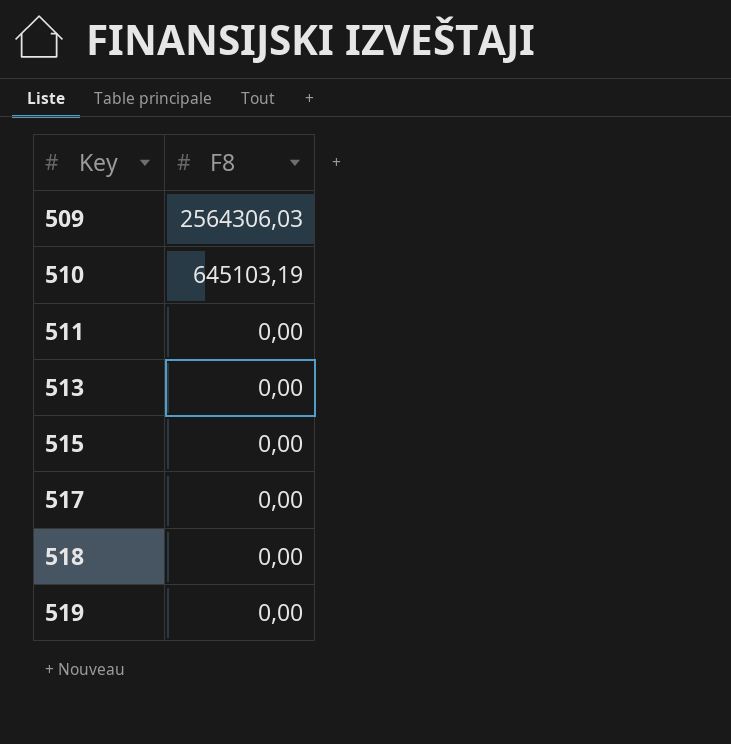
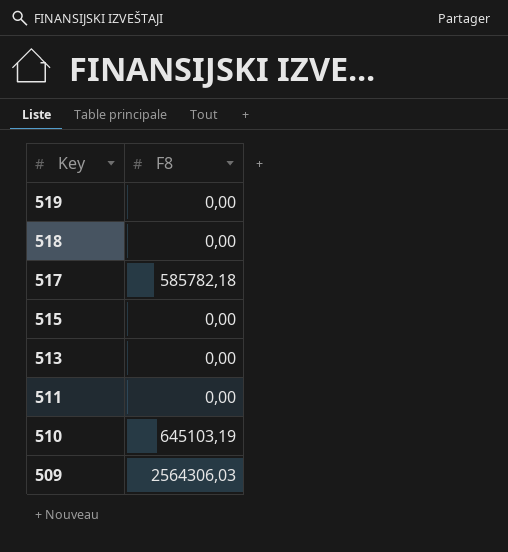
row order: Key ascending -> Key descending
517 | F8: 0,00 -> 585782,18

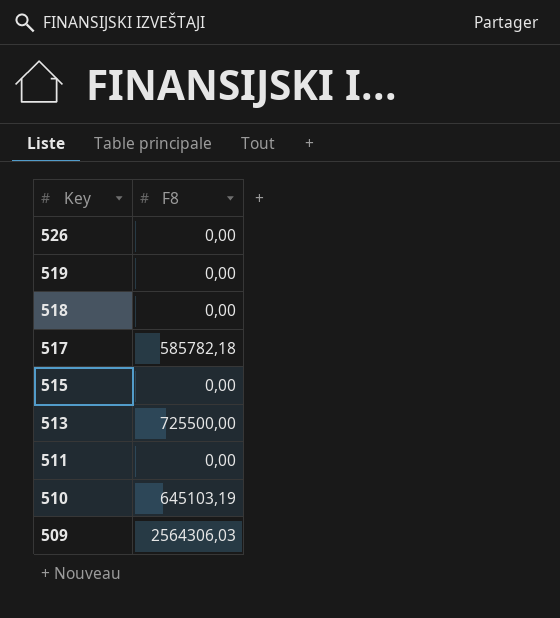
row 526: none -> 0,00
513 | F8: 0,00 -> 725500,00

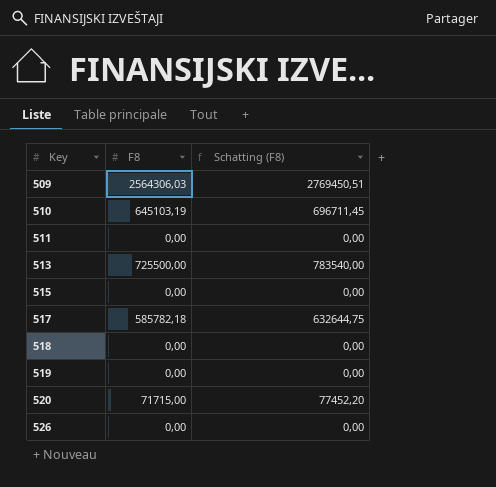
row order: Key descending -> Key ascending
column Schatting (F8) | formula: none -> [F8] * 1,08
row 520: none -> 71715,00 | 77452,20

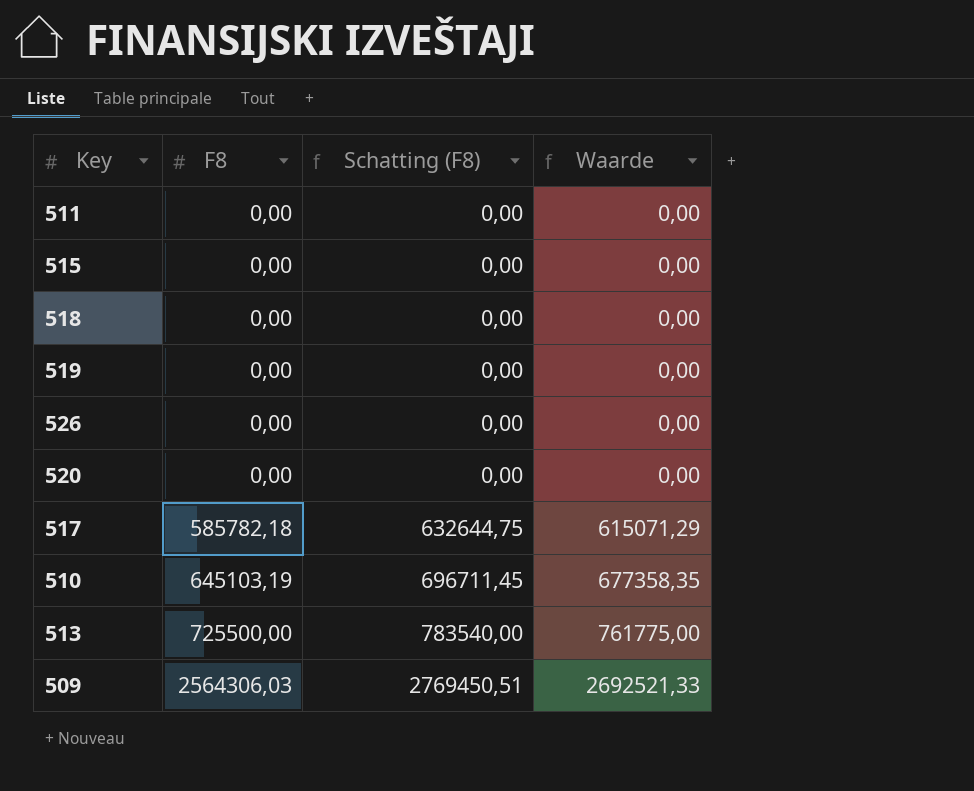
row order: Key ascending -> F8 ascending
column Waarde | formula: none -> [F8] * 1,05
520 | F8: 71715,00 -> 0,00
520 | Schatting (F8): 77452,20 -> 0,00

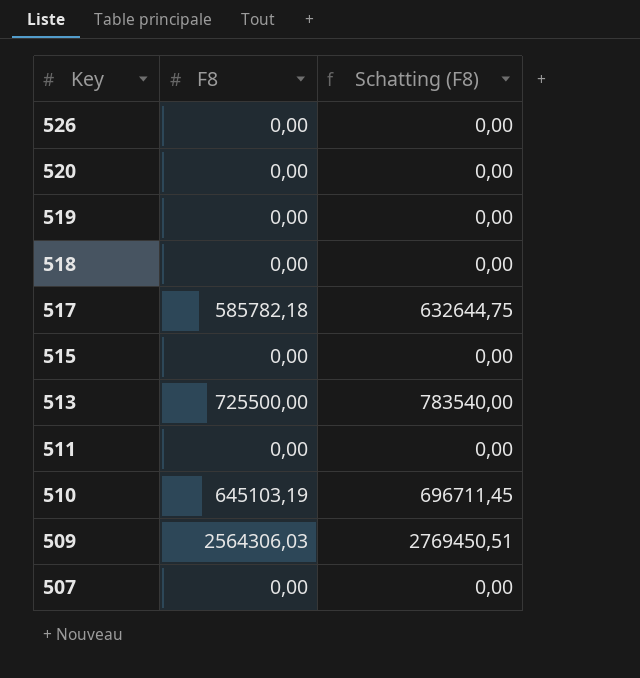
row order: F8 ascending -> Key descending
column Waarde | formula: [F8] * 1,05 -> none
row 507: none -> 0,00 | 0,00

